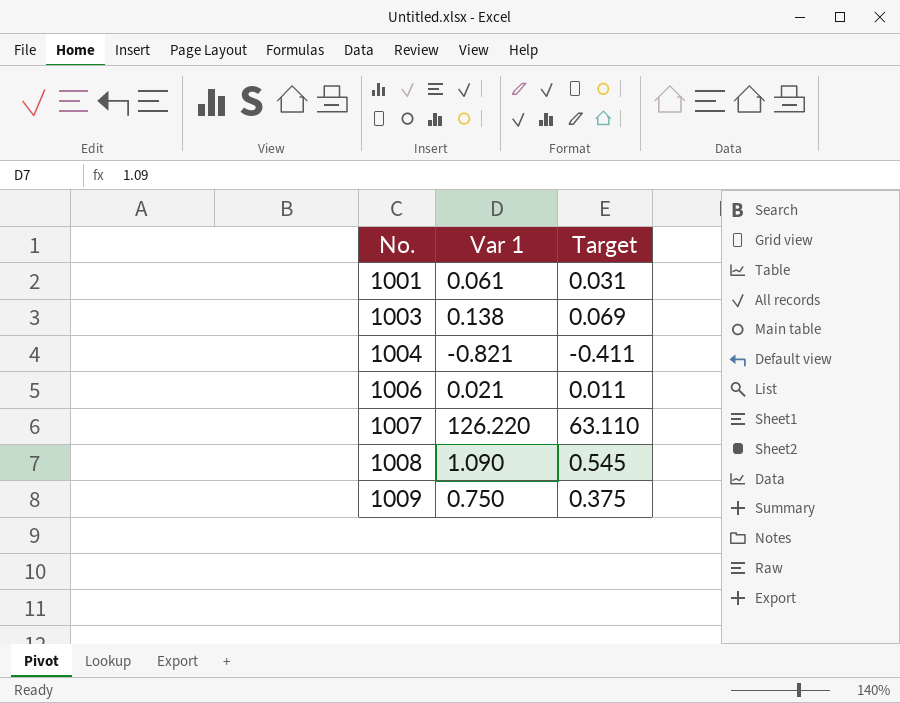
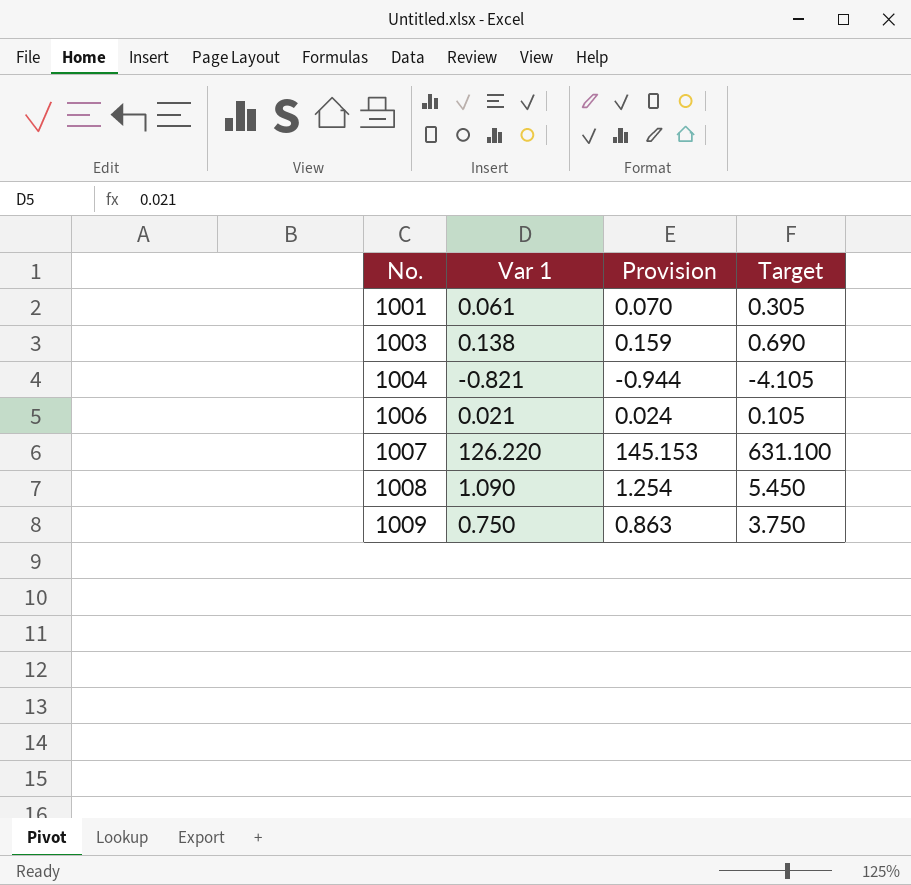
column Provision | formula: none -> [Var 1] * 1.15
column Target | formula: [Var 1] * 0.5 -> [Var 1] * 5

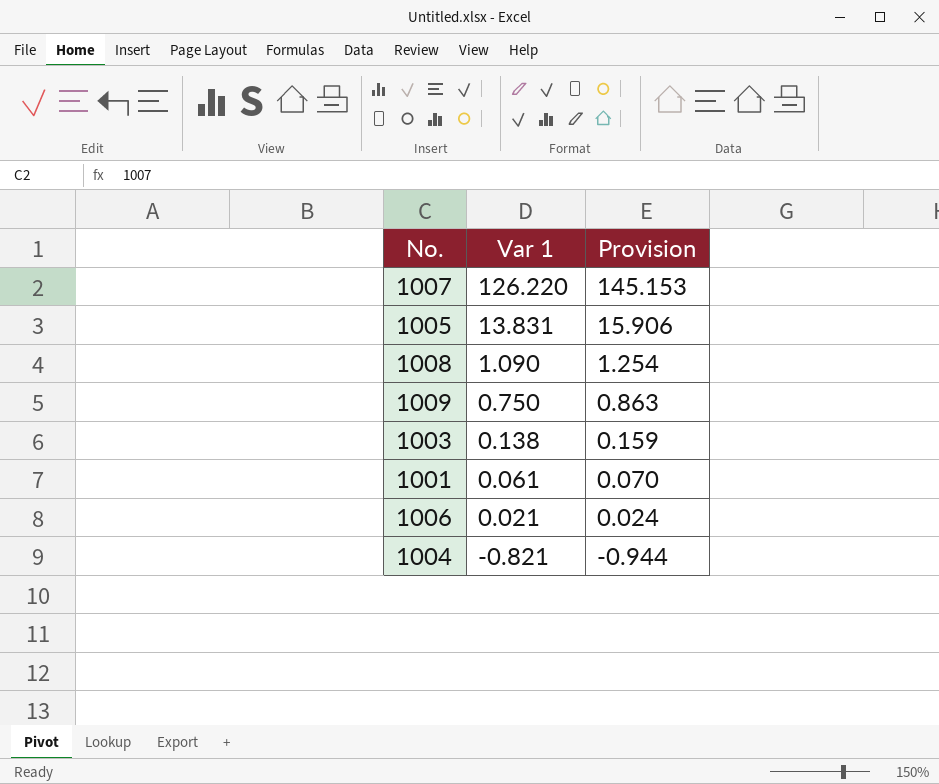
row order: No. ascending -> Var 1 descending
column Target | formula: [Var 1] * 5 -> none
row 1005: none -> 13.831 | 15.906

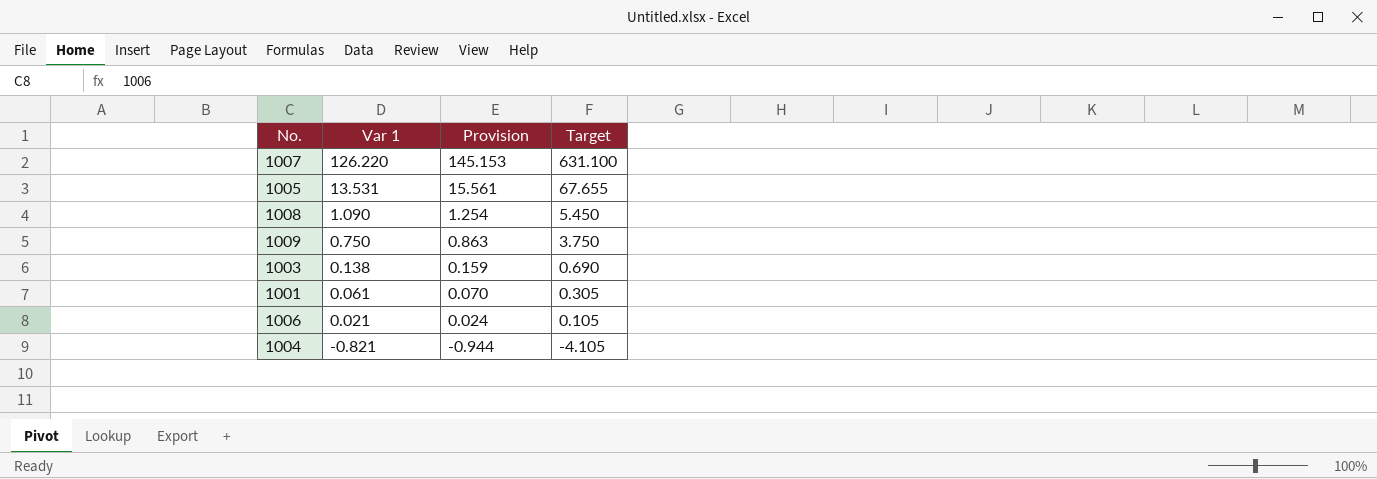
column Target | formula: none -> [Var 1] * 5
1005 | Var 1: 13.831 -> 13.531
1005 | Provision: 15.906 -> 15.561

